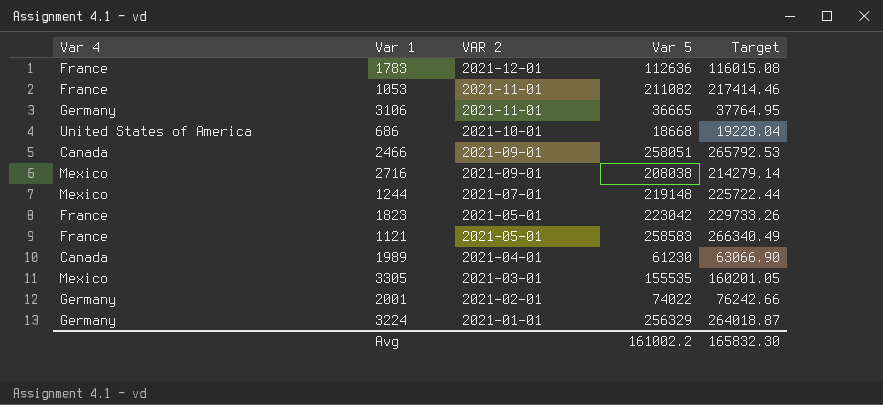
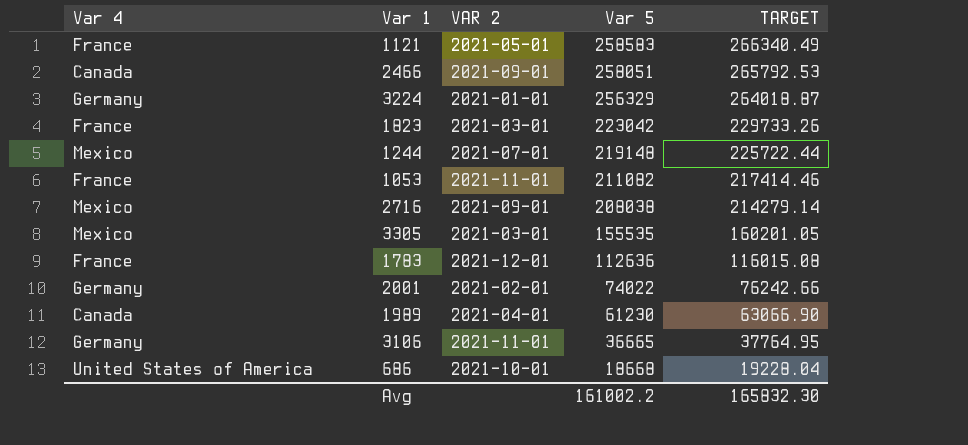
row order: VAR 2 descending -> Var 5 descending
column name: Target -> TARGET
1823 | VAR 2: 2021-05-01 -> 2021-03-01

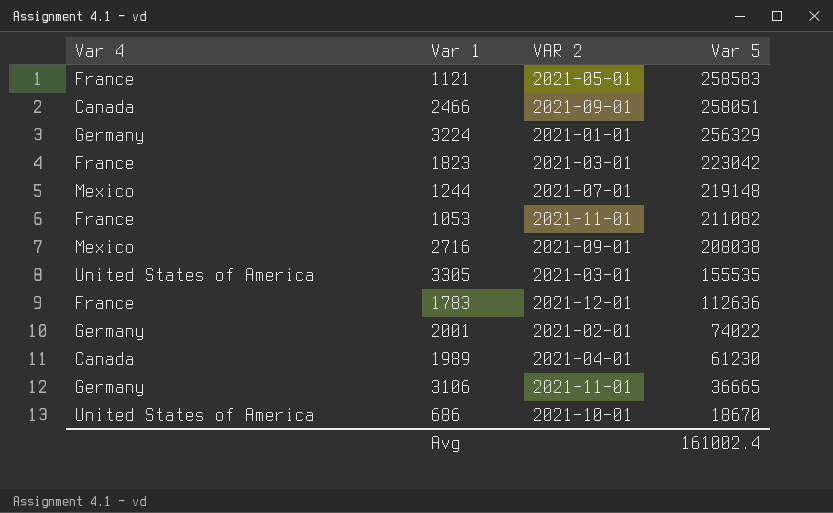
column TARGET | formula: [Var 5] * 1.03 -> none
3305 | Var 4: Mexico -> United States of America
686 | Var 5: 18668 -> 18670
Avg | Var 5: 161002.2 -> 161002.4

